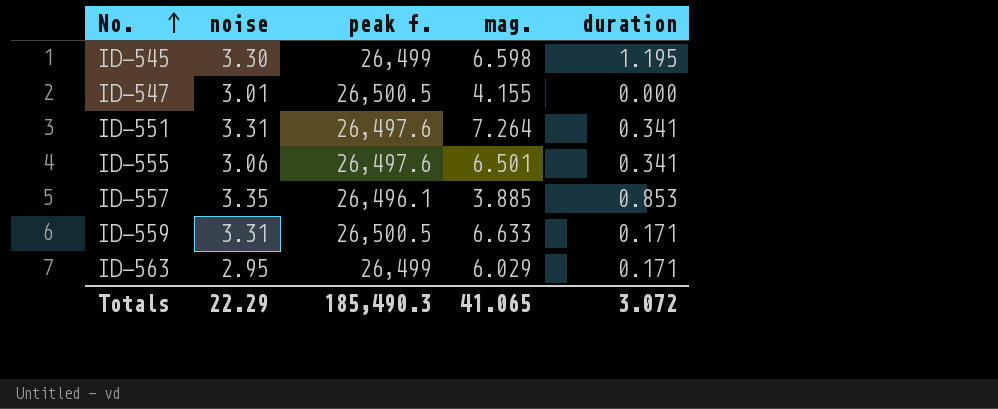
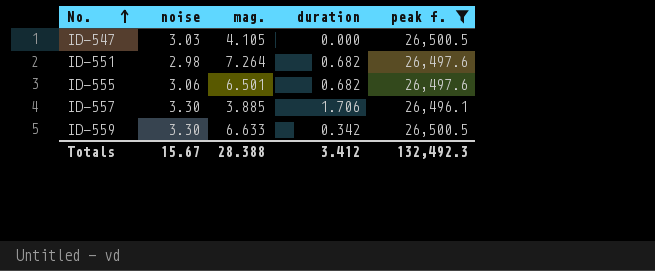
filter: none -> peak f. != 26,499
column peak f. | position: 3 -> 5
ID-547 | noise: 3.01 -> 3.03
ID-547 | mag.: 4.155 -> 4.105
ID-551 | noise: 3.31 -> 2.98
ID-551 | duration: 0.341 -> 0.682
ID-555 | duration: 0.341 -> 0.682
ID-557 | noise: 3.35 -> 3.30
ID-557 | duration: 0.853 -> 1.706
ID-559 | noise: 3.31 -> 3.30
ID-559 | duration: 0.171 -> 0.342
Totals | noise: 22.29 -> 15.67
Totals | mag.: 41.065 -> 28.388
Totals | duration: 3.072 -> 3.412
Totals | peak f.: 185,490.3 -> 132,492.3

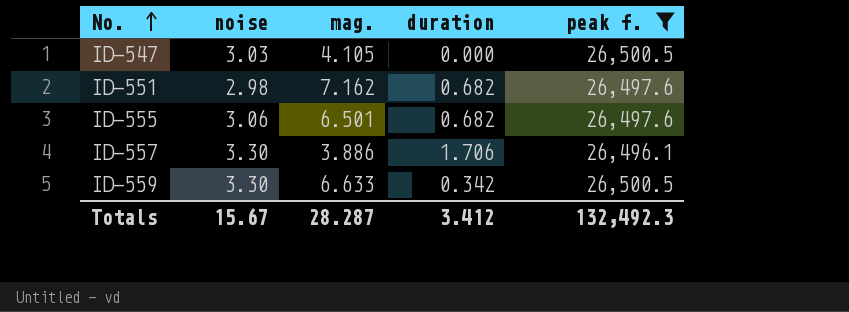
ID-551 | mag.: 7.264 -> 7.162
ID-557 | mag.: 3.885 -> 3.886
Totals | mag.: 28.388 -> 28.287

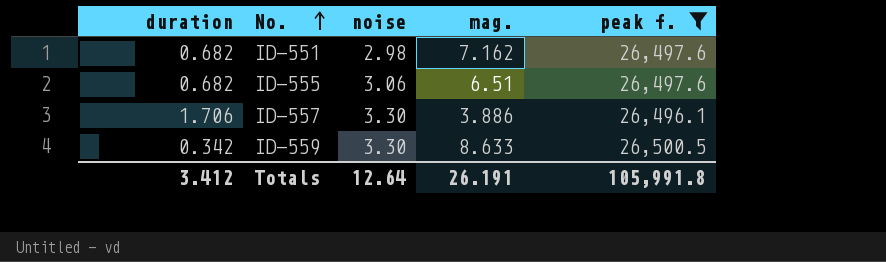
column duration | position: 4 -> 1
row ID-547: 3.03 | 4.105 | 0.000 | 26,500.5 -> none
ID-555 | mag.: 6.501 -> 6.51
ID-559 | mag.: 6.633 -> 8.633
Totals | noise: 15.67 -> 12.64
Totals | mag.: 28.287 -> 26.191
Totals | peak f.: 132,492.3 -> 105,991.8

